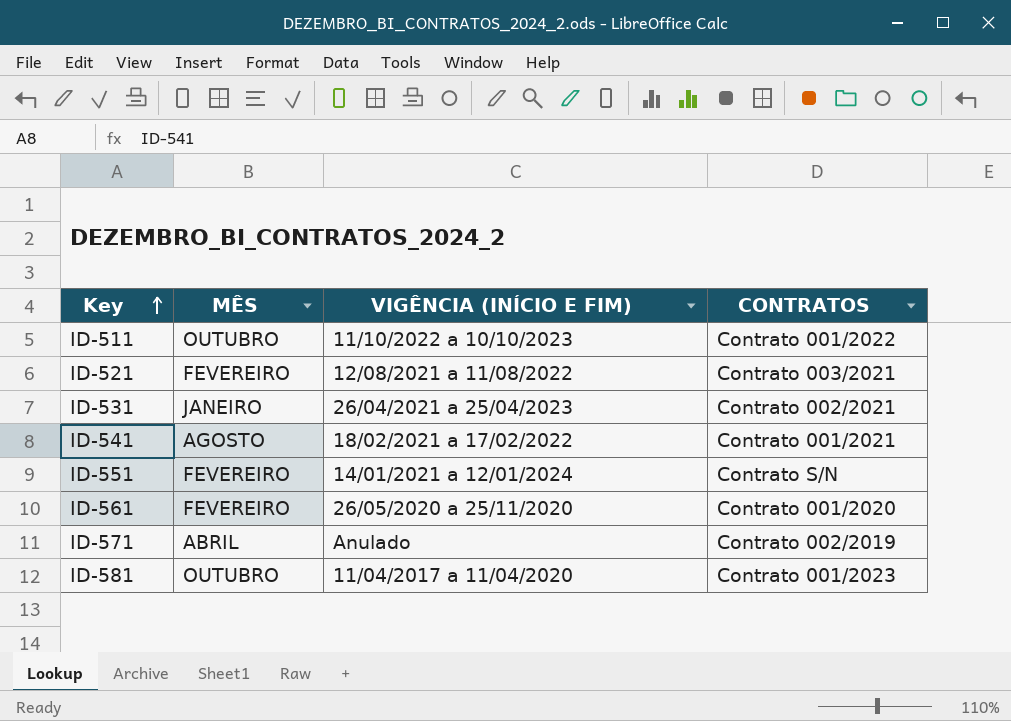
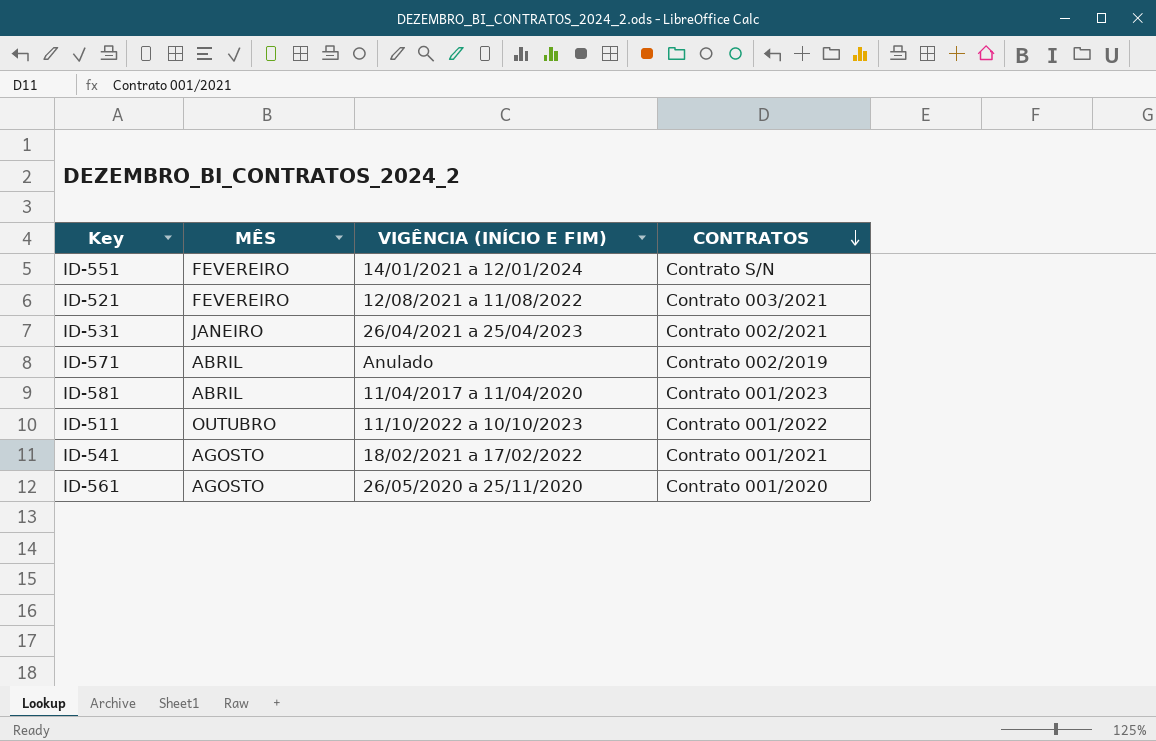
row order: Key ascending -> CONTRATOS descending
ID-581 | MÊS: OUTUBRO -> ABRIL
ID-561 | MÊS: FEVEREIRO -> AGOSTO

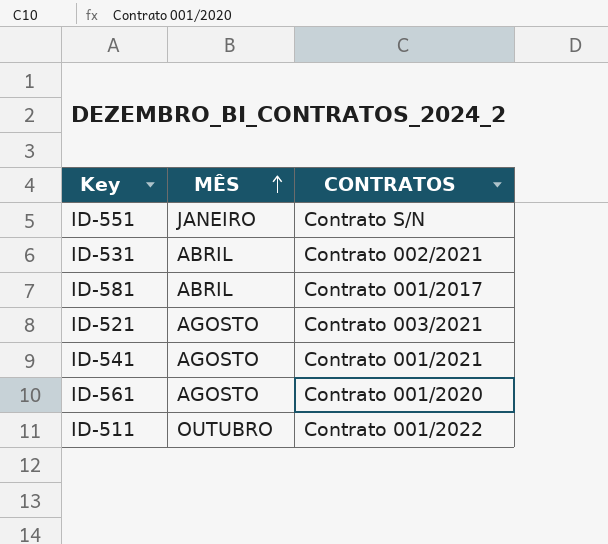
row order: CONTRATOS descending -> MÊS ascending
column VIGÊNCIA (INÍCIO E FIM) | position: 3 -> none
row ID-571: ABRIL | Anulado | Contrato 002/2019 -> none
ID-551 | MÊS: FEVEREIRO -> JANEIRO
ID-531 | MÊS: JANEIRO -> ABRIL
ID-581 | CONTRATOS: Contrato 001/2023 -> Contrato 001/2017
ID-521 | MÊS: FEVEREIRO -> AGOSTO

